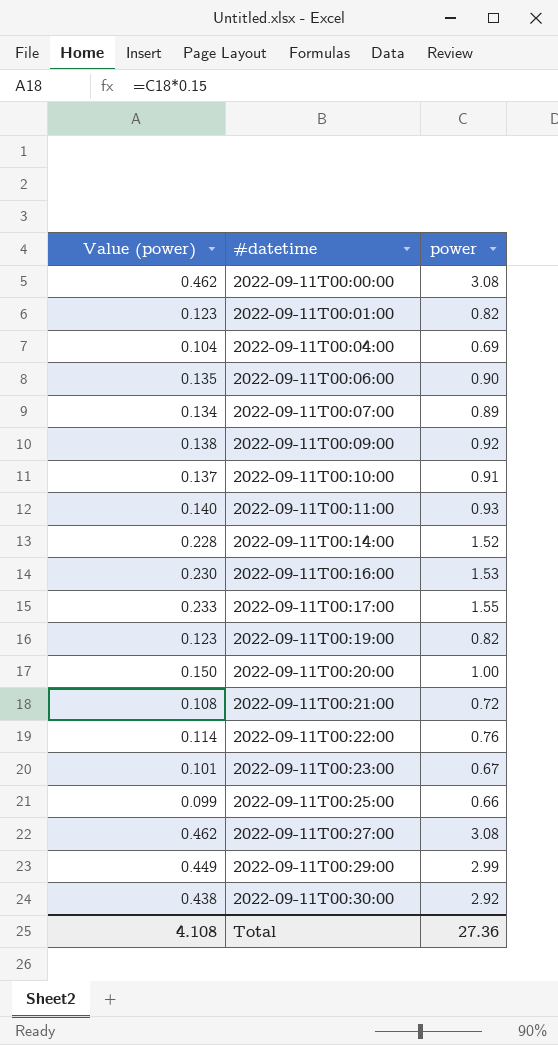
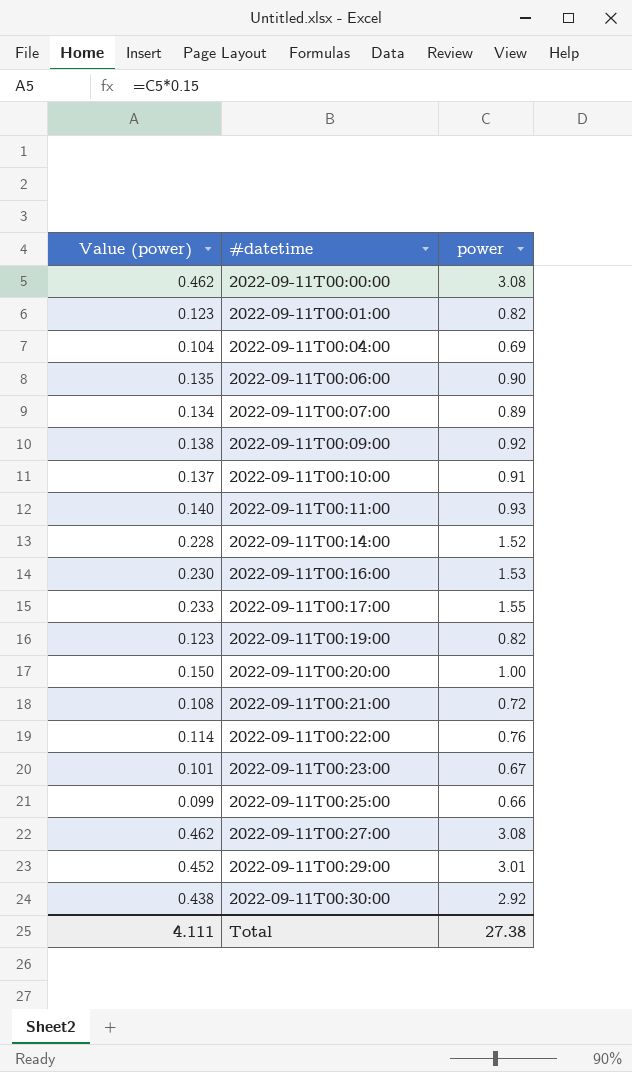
2022-09-11T00:29:00 | Value (power): 0.449 -> 0.452
2022-09-11T00:29:00 | power: 2.99 -> 3.01
Total | Value (power): 4.108 -> 4.111
Total | power: 27.36 -> 27.38

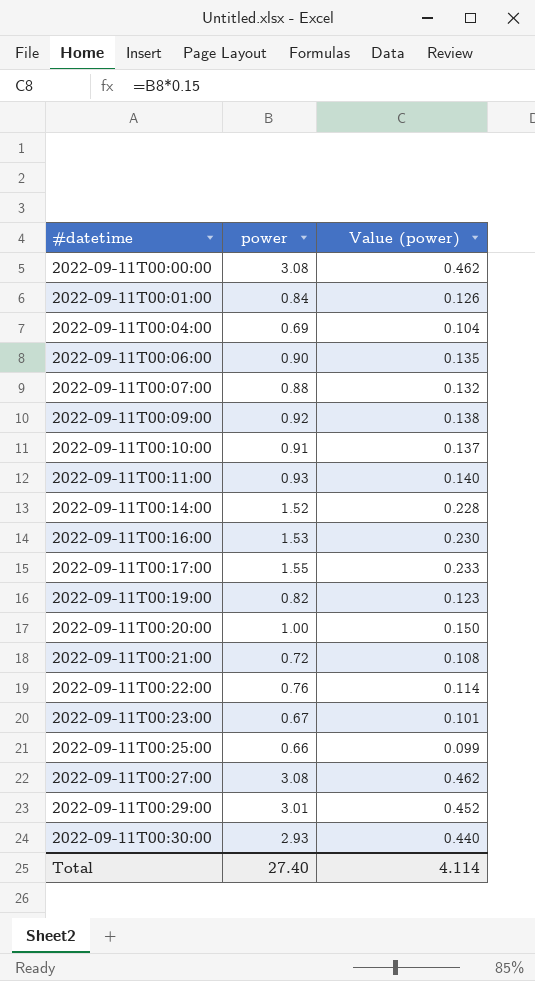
column Value (power) | position: 1 -> 3
2022-09-11T00:01:00 | power: 0.82 -> 0.84
2022-09-11T00:01:00 | Value (power): 0.123 -> 0.126
2022-09-11T00:07:00 | power: 0.89 -> 0.88
2022-09-11T00:07:00 | Value (power): 0.134 -> 0.132
2022-09-11T00:30:00 | power: 2.92 -> 2.93
2022-09-11T00:30:00 | Value (power): 0.438 -> 0.440
Total | power: 27.38 -> 27.40
Total | Value (power): 4.111 -> 4.114

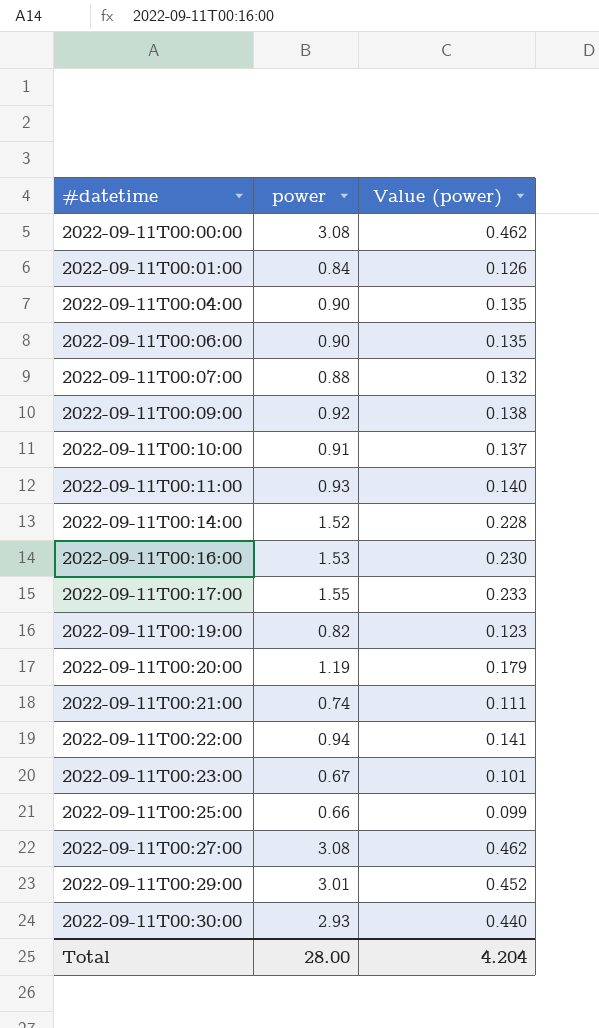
2022-09-11T00:04:00 | power: 0.69 -> 0.90
2022-09-11T00:04:00 | Value (power): 0.104 -> 0.135
2022-09-11T00:20:00 | power: 1.00 -> 1.19
2022-09-11T00:20:00 | Value (power): 0.150 -> 0.179
2022-09-11T00:21:00 | power: 0.72 -> 0.74
2022-09-11T00:21:00 | Value (power): 0.108 -> 0.111
2022-09-11T00:22:00 | power: 0.76 -> 0.94
2022-09-11T00:22:00 | Value (power): 0.114 -> 0.141
Total | power: 27.40 -> 28.00
Total | Value (power): 4.114 -> 4.204

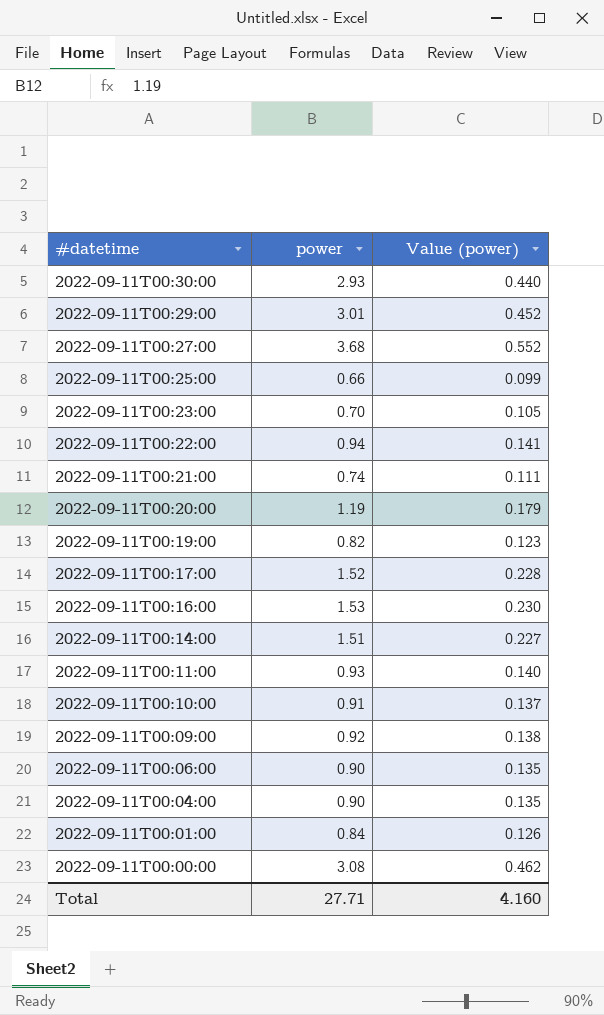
row order: #datetime ascending -> #datetime descending
row 2022-09-11T00:07:00: 0.88 | 0.132 -> none
2022-09-11T00:27:00 | power: 3.08 -> 3.68
2022-09-11T00:27:00 | Value (power): 0.462 -> 0.552
2022-09-11T00:23:00 | power: 0.67 -> 0.70
2022-09-11T00:23:00 | Value (power): 0.101 -> 0.105
2022-09-11T00:17:00 | power: 1.55 -> 1.52
2022-09-11T00:17:00 | Value (power): 0.233 -> 0.228
2022-09-11T00:14:00 | power: 1.52 -> 1.51
2022-09-11T00:14:00 | Value (power): 0.228 -> 0.227
Total | power: 28.00 -> 27.71
Total | Value (power): 4.204 -> 4.160

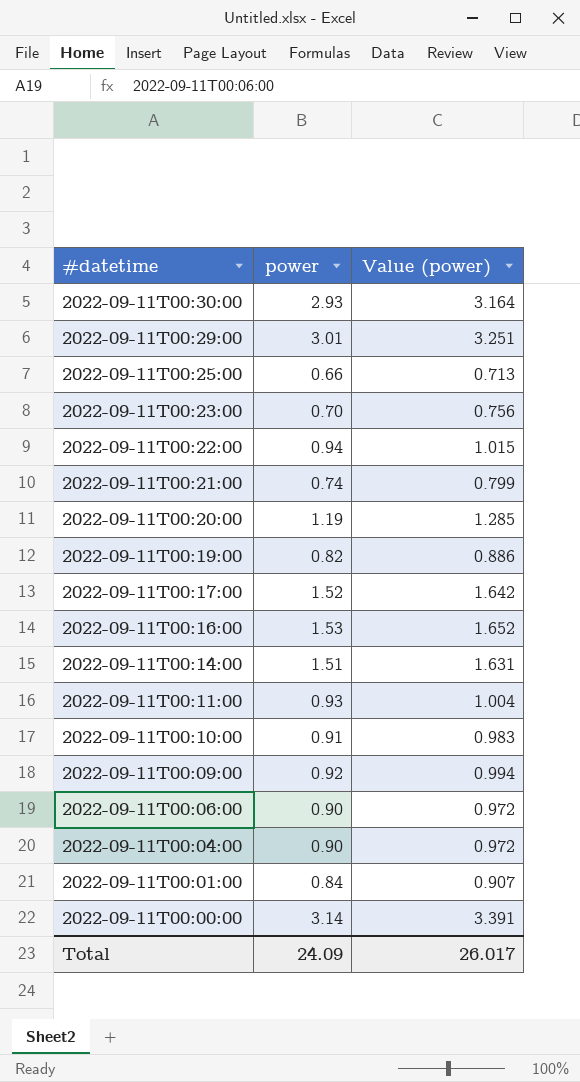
column Value (power) | formula: [power] * 0.15 -> [power] * 1.08
row 2022-09-11T00:27:00: 3.68 | 0.552 -> none
2022-09-11T00:00:00 | power: 3.08 -> 3.14
Total | power: 27.71 -> 24.09
Total | Value (power): 4.160 -> 26.017

